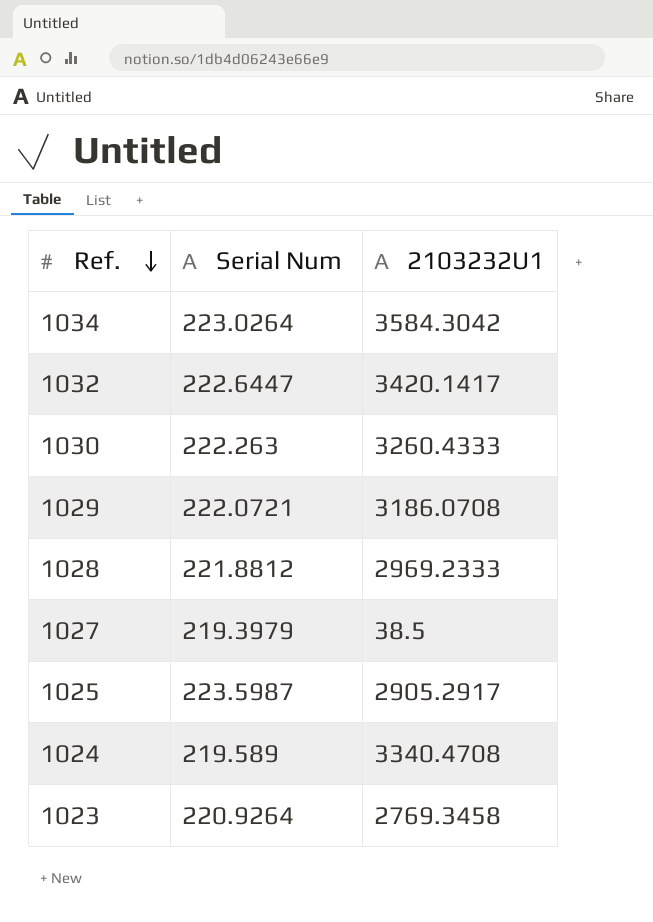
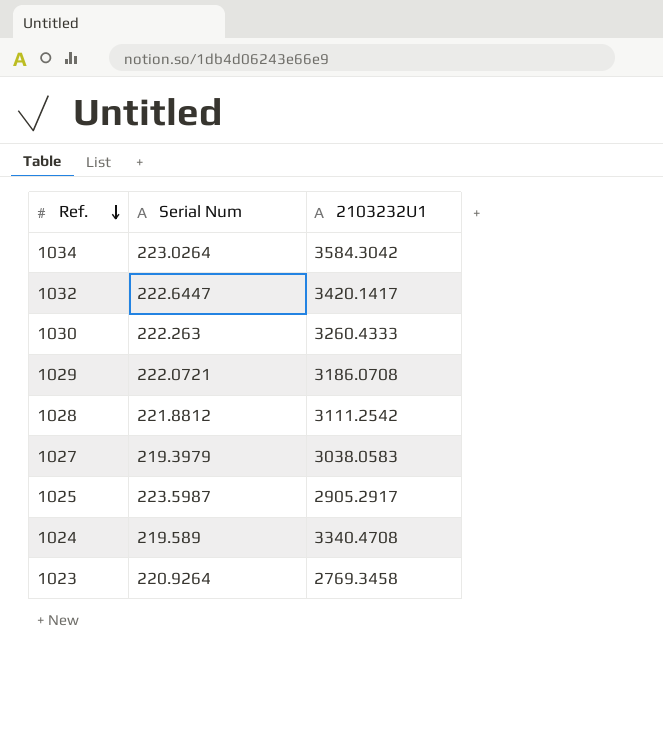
1028 | 2103232U1: 2969.2333 -> 3111.2542
1027 | 2103232U1: 38.5 -> 3038.0583

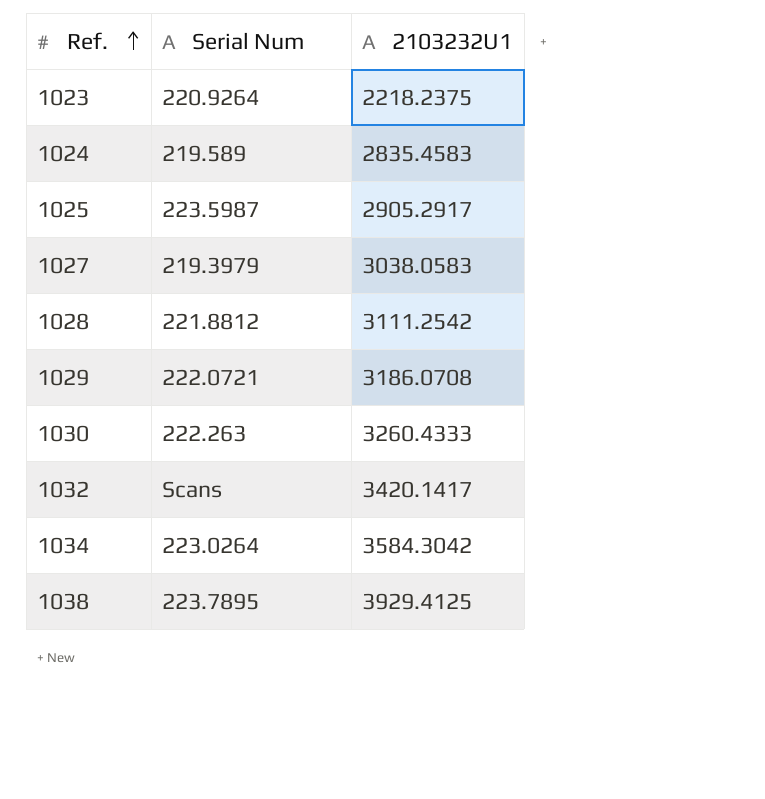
row order: Ref. descending -> Ref. ascending
1023 | 2103232U1: 2769.3458 -> 2218.2375
1024 | 2103232U1: 3340.4708 -> 2835.4583
1032 | Serial Num: 222.6447 -> Scans
row 1038: none -> 223.7895 | 3929.4125

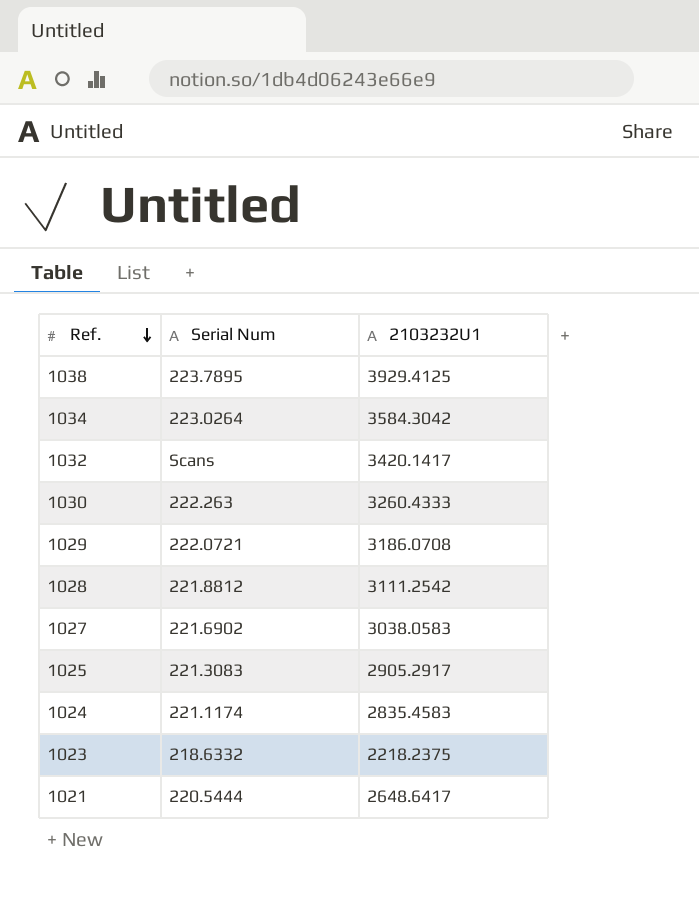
row order: Ref. ascending -> Ref. descending
1027 | Serial Num: 219.3979 -> 221.6902
1025 | Serial Num: 223.5987 -> 221.3083
1024 | Serial Num: 219.589 -> 221.1174
1023 | Serial Num: 220.9264 -> 218.6332
row 1021: none -> 220.5444 | 2648.6417

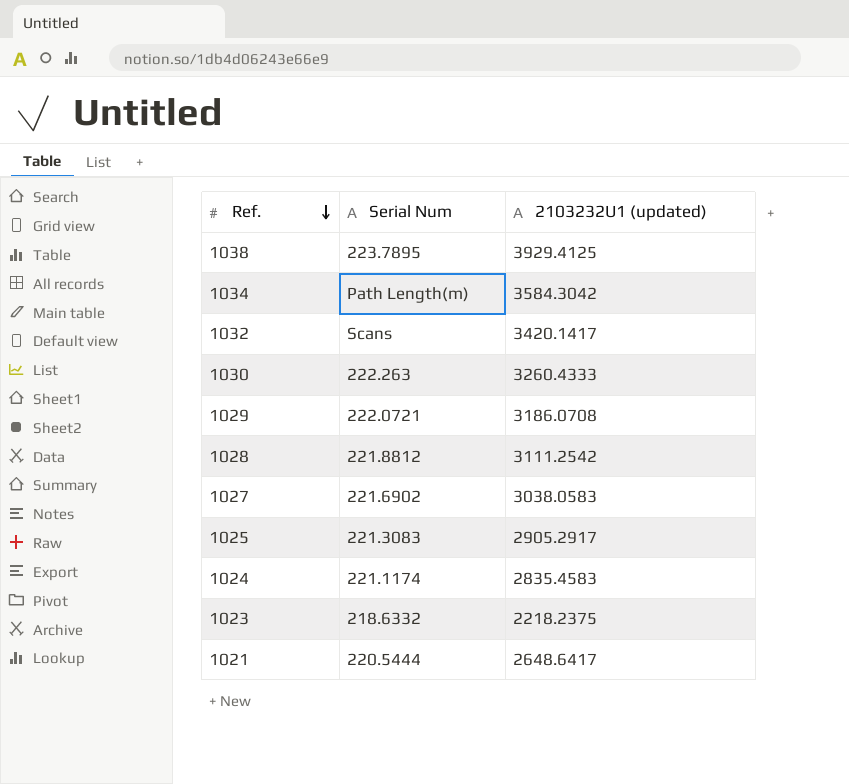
column name: 2103232U1 -> 2103232U1 (updated)
1034 | Serial Num: 223.0264 -> Path Length(m)

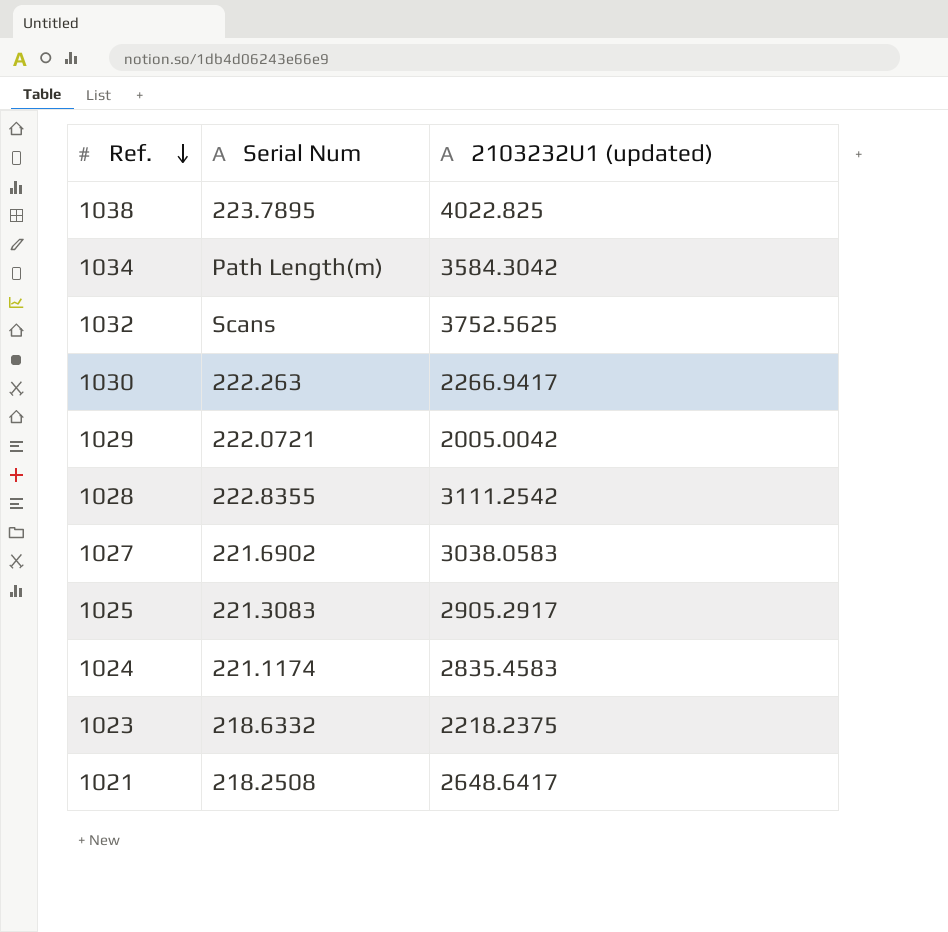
1038 | 2103232U1 (updated): 3929.4125 -> 4022.825
1032 | 2103232U1 (updated): 3420.1417 -> 3752.5625
1030 | 2103232U1 (updated): 3260.4333 -> 2266.9417
1029 | 2103232U1 (updated): 3186.0708 -> 2005.0042
1028 | Serial Num: 221.8812 -> 222.8355
1021 | Serial Num: 220.5444 -> 218.2508

